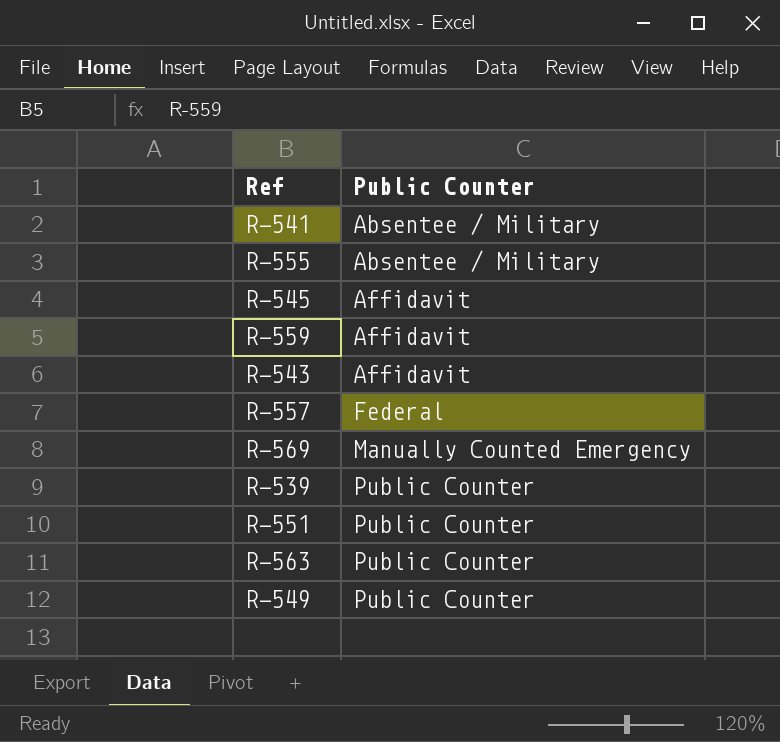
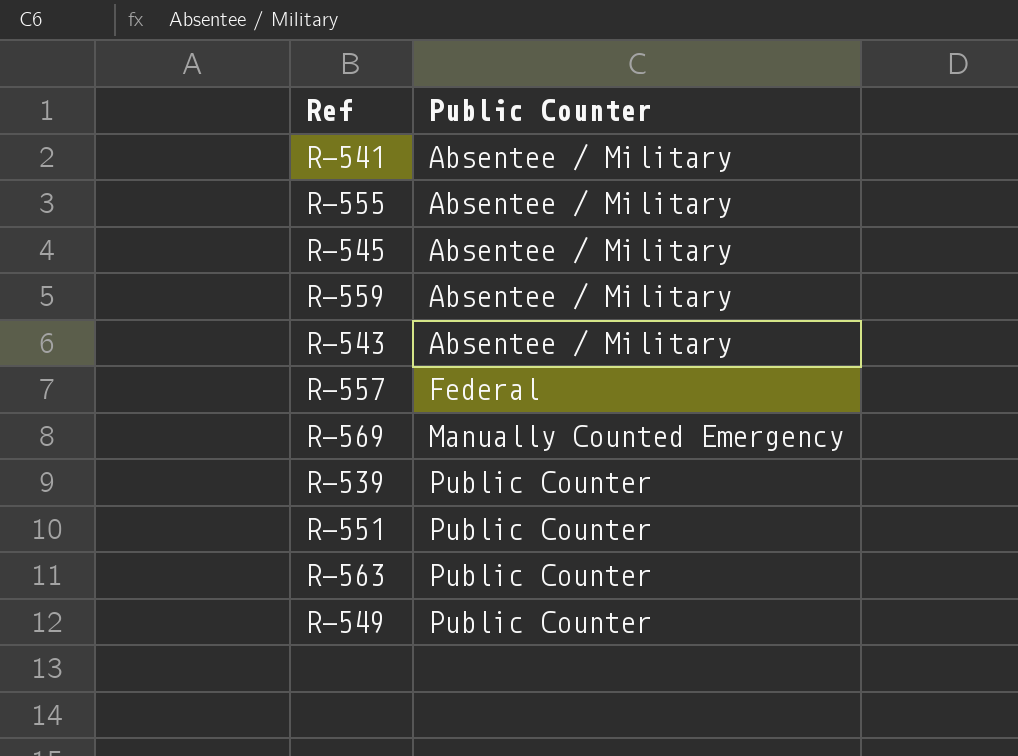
R-545 | Public Counter: Affidavit -> Absentee / Military
R-559 | Public Counter: Affidavit -> Absentee / Military
R-543 | Public Counter: Affidavit -> Absentee / Military

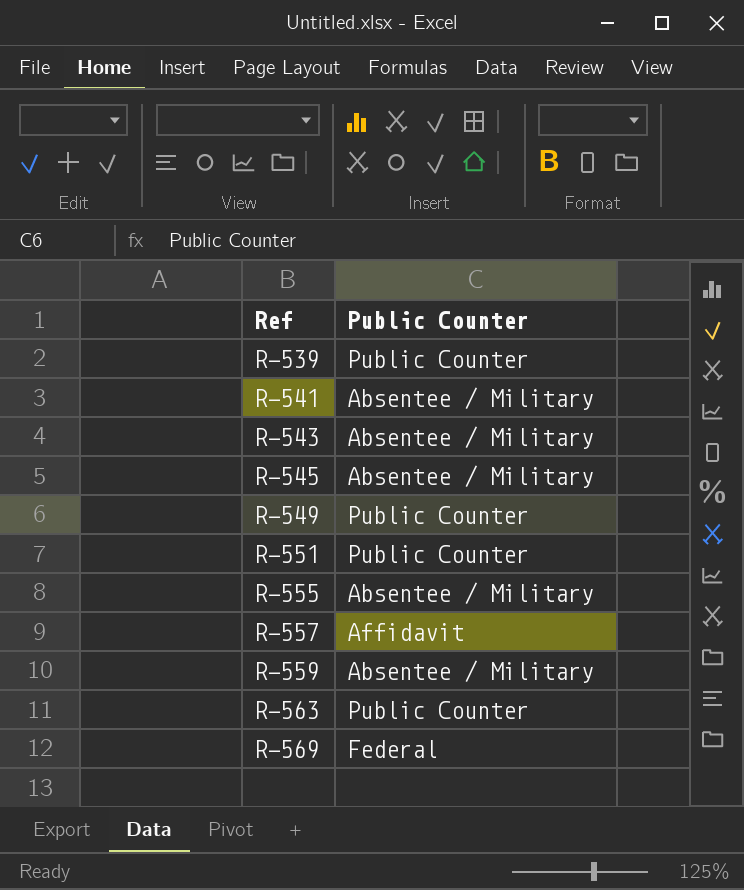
row order: Public Counter ascending -> Ref ascending
R-557 | Public Counter: Federal -> Affidavit
R-569 | Public Counter: Manually Counted Emergency -> Federal

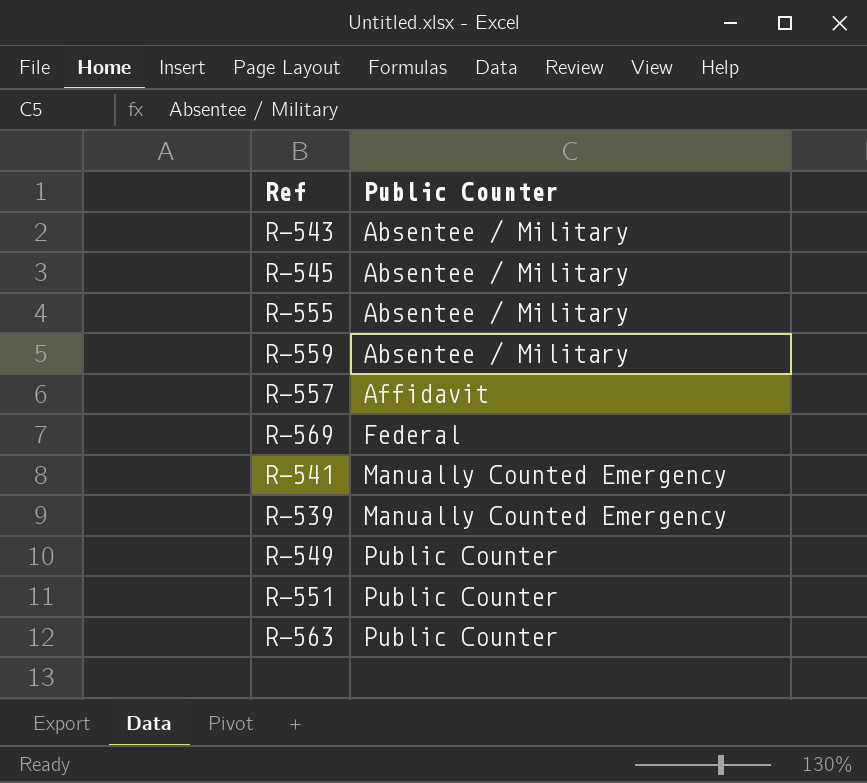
row order: Ref ascending -> Public Counter ascending
R-541 | Public Counter: Absentee / Military -> Manually Counted Emergency
R-539 | Public Counter: Public Counter -> Manually Counted Emergency

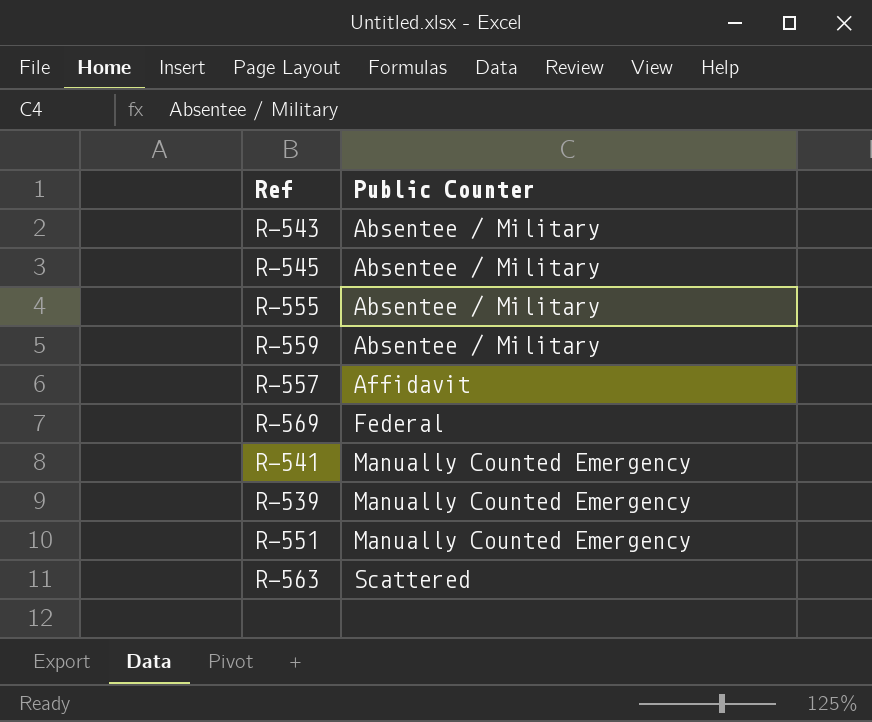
row R-549: Public Counter -> none
R-551 | Public Counter: Public Counter -> Manually Counted Emergency
R-563 | Public Counter: Public Counter -> Scattered

